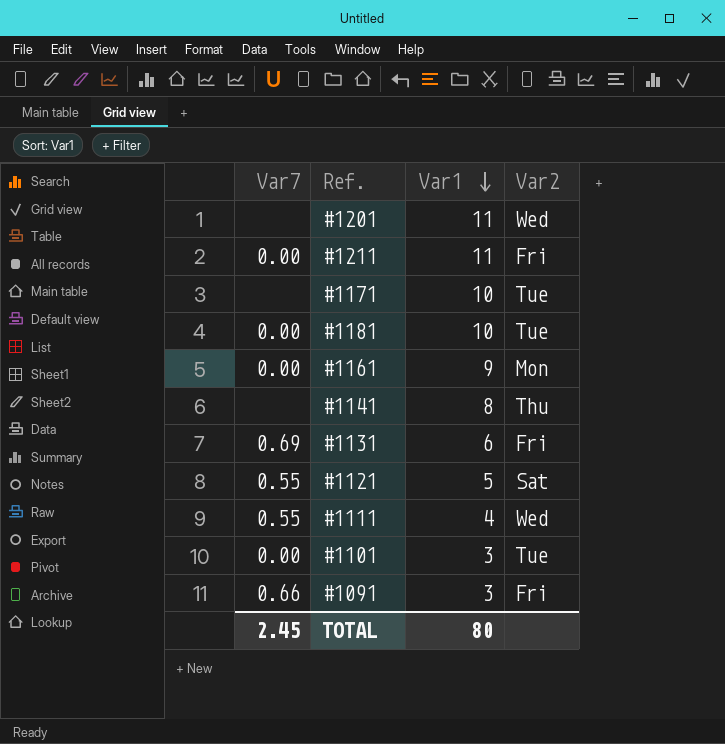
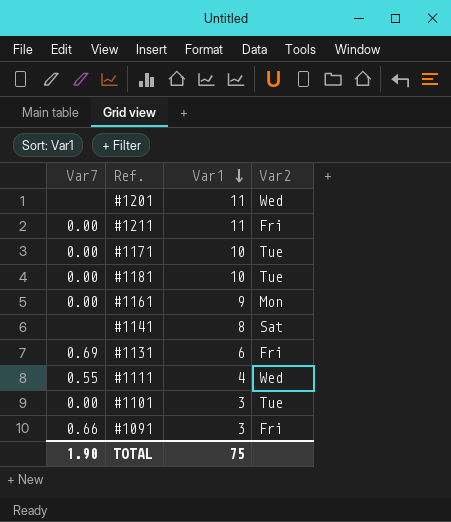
row #1121: 0.55 | 5 | Sat -> none
#1171 | Var7: none -> 0.00
#1141 | Var2: Thu -> Sat
TOTAL | Var7: 2.45 -> 1.90
TOTAL | Var1: 80 -> 75

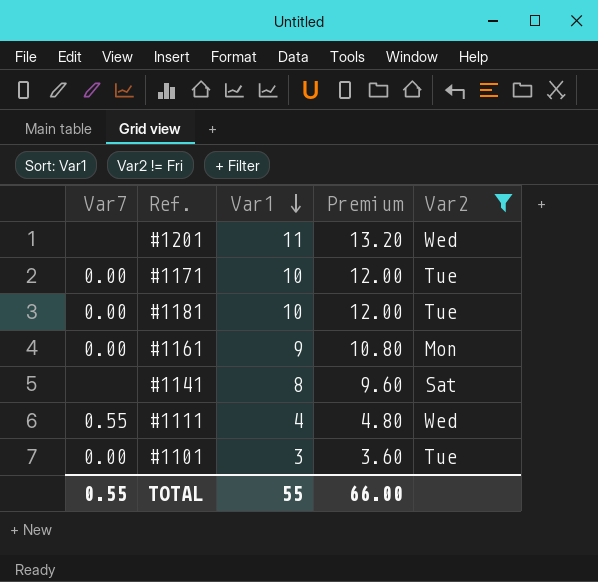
filter: none -> Var2 != Fri
column Premium | formula: none -> [Var1] * 1.2
TOTAL | Var7: 1.90 -> 0.55
TOTAL | Var1: 75 -> 55

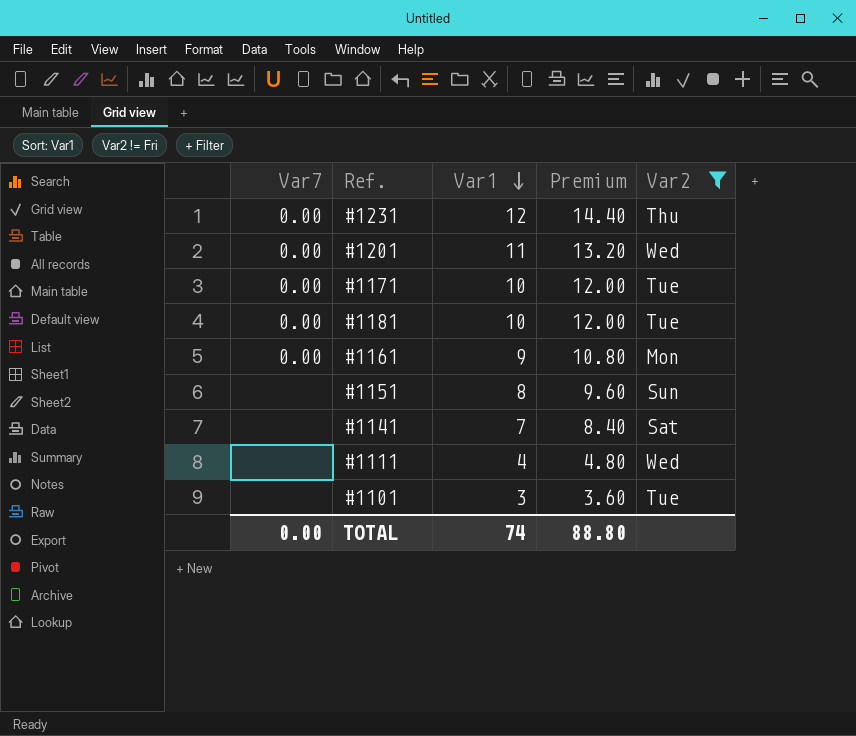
row #1231: none -> 0.00 | 12 | 14.40 | Thu
#1201 | Var7: none -> 0.00
row #1151: none -> none | 8 | 9.60 | Sun
#1141 | Var1: 8 -> 7
#1141 | Premium: 9.60 -> 8.40
#1111 | Var7: 0.55 -> none
#1101 | Var7: 0.00 -> none
TOTAL | Var7: 0.55 -> 0.00
TOTAL | Var1: 55 -> 74
TOTAL | Premium: 66.00 -> 88.80

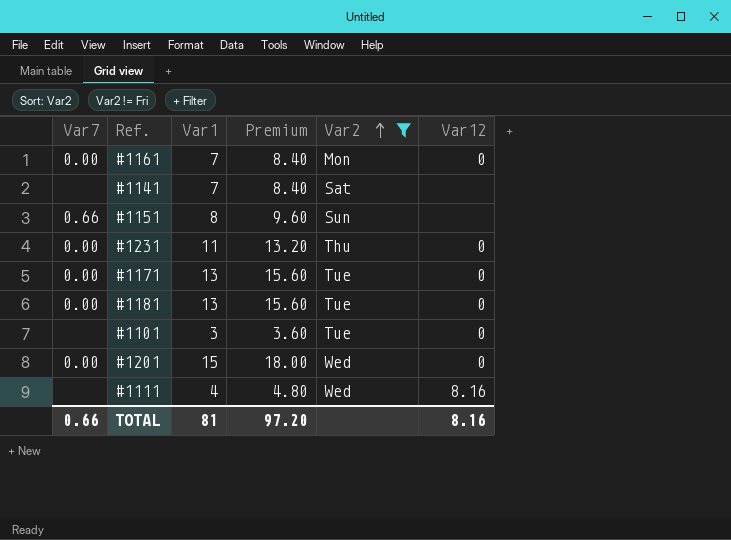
row order: Var1 descending -> Var2 ascending
column Var12 | position: none -> 6
#1161 | Var1: 9 -> 7
#1161 | Premium: 10.80 -> 8.40
#1151 | Var7: none -> 0.66
#1231 | Var1: 12 -> 11
#1231 | Premium: 14.40 -> 13.20
#1171 | Var1: 10 -> 13
#1171 | Premium: 12.00 -> 15.60
#1181 | Var1: 10 -> 13
#1181 | Premium: 12.00 -> 15.60
#1201 | Var1: 11 -> 15
#1201 | Premium: 13.20 -> 18.00
TOTAL | Var7: 0.00 -> 0.66
TOTAL | Var1: 74 -> 81
TOTAL | Premium: 88.80 -> 97.20

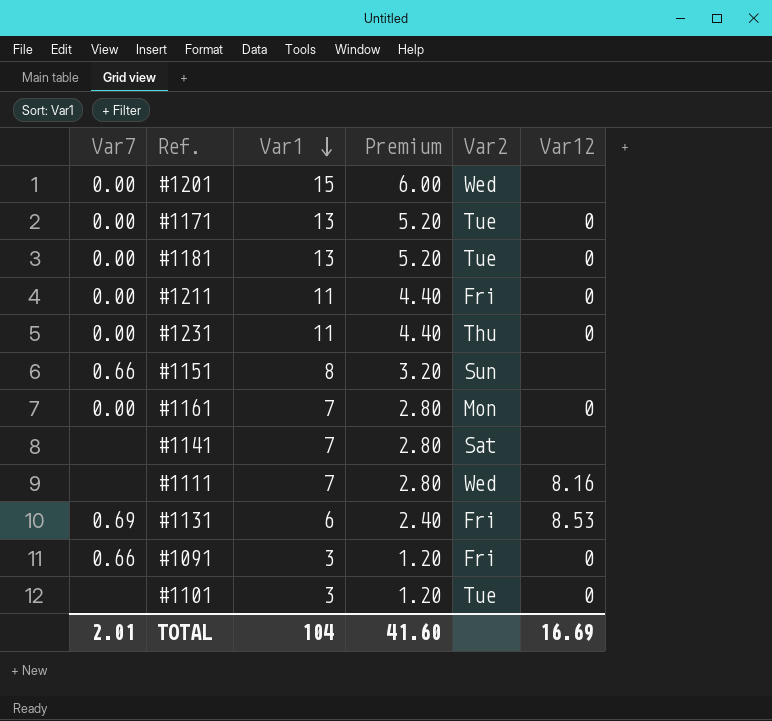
filter: Var2 != Fri -> none
row order: Var2 ascending -> Var1 descending
column Premium | formula: [Var1] * 1.2 -> [Var1] * 0.4
#1201 | Var12: 0 -> none
#1111 | Var1: 4 -> 7
TOTAL | Var7: 0.66 -> 2.01
TOTAL | Var1: 81 -> 104
TOTAL | Premium: 97.20 -> 41.60
TOTAL | Var12: 8.16 -> 16.69

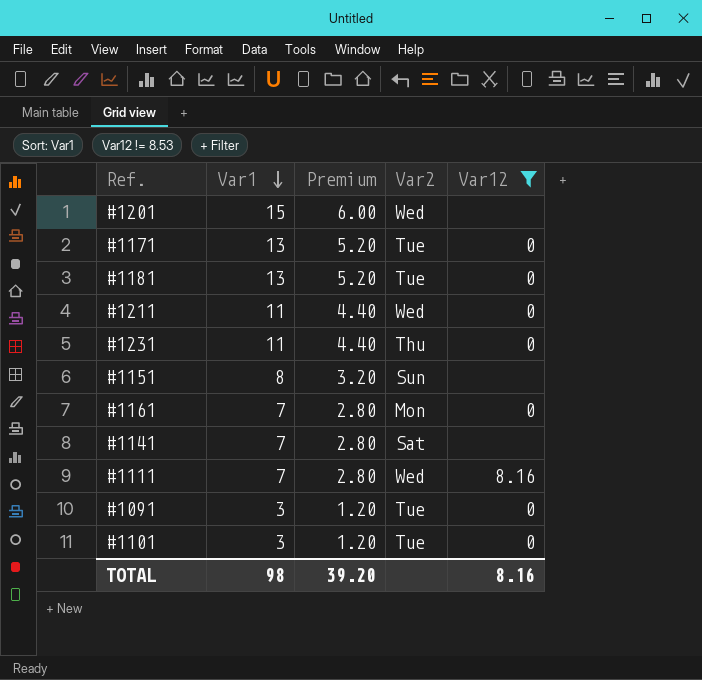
filter: none -> Var12 != 8.53
column Var7 | position: 1 -> none
#1211 | Var2: Fri -> Wed
#1091 | Var2: Fri -> Tue
TOTAL | Var1: 104 -> 98
TOTAL | Premium: 41.60 -> 39.20
TOTAL | Var12: 16.69 -> 8.16

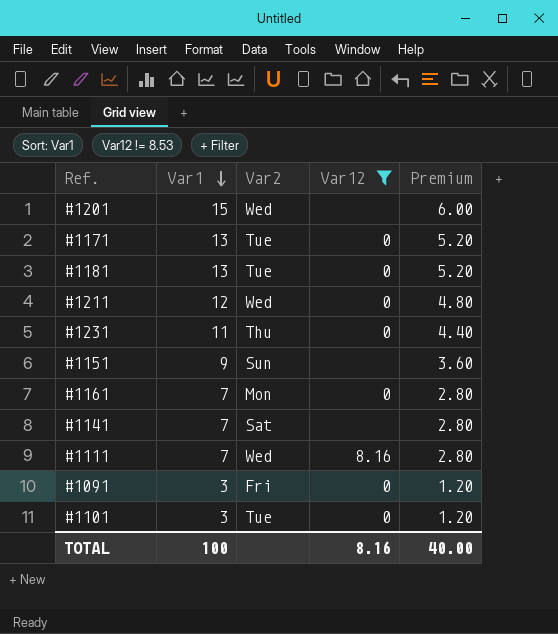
column Premium | position: 3 -> 5
#1211 | Var1: 11 -> 12
#1211 | Premium: 4.40 -> 4.80
#1151 | Var1: 8 -> 9
#1151 | Premium: 3.20 -> 3.60
#1091 | Var2: Tue -> Fri
TOTAL | Var1: 98 -> 100
TOTAL | Premium: 39.20 -> 40.00

